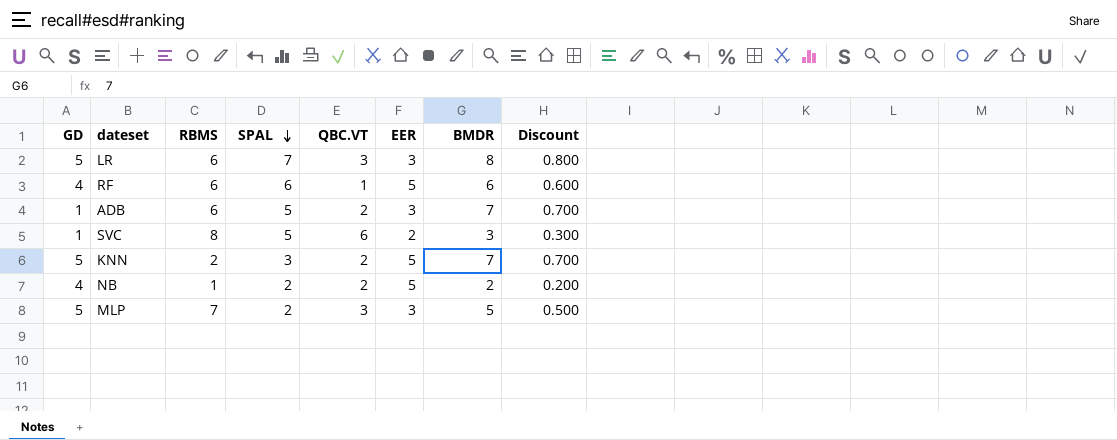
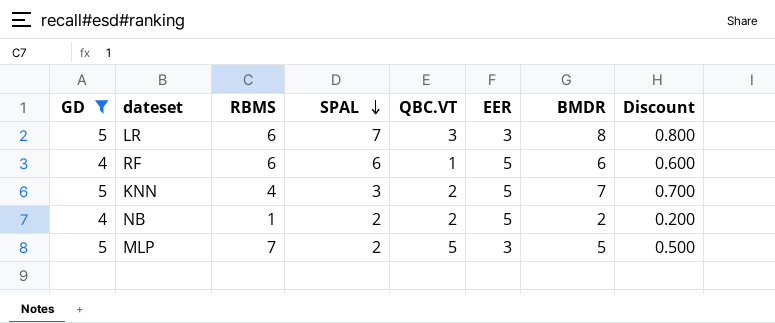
filter: none -> GD != 1
KNN | RBMS: 2 -> 4
MLP | QBC.VT: 3 -> 5

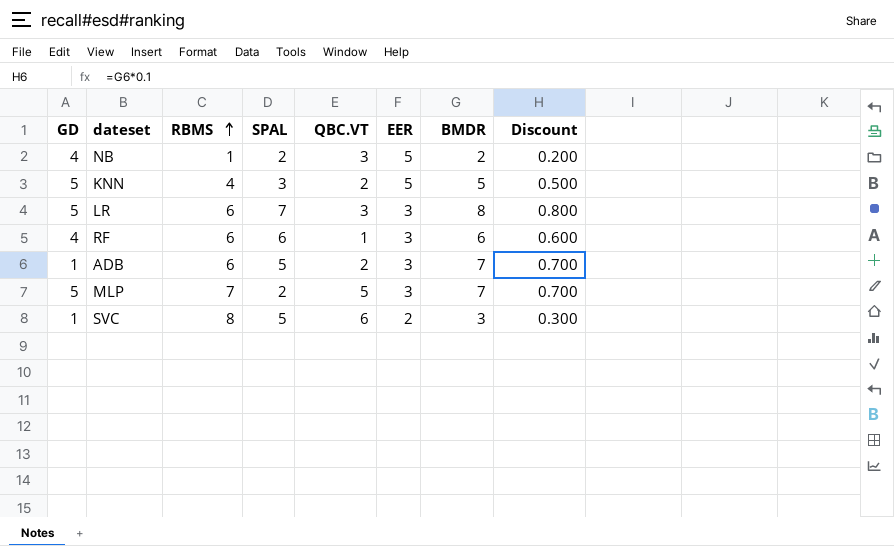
filter: GD != 1 -> none
row order: SPAL descending -> RBMS ascending
NB | QBC.VT: 2 -> 3
KNN | BMDR: 7 -> 5
KNN | Discount: 0.700 -> 0.500
RF | EER: 5 -> 3
MLP | BMDR: 5 -> 7
MLP | Discount: 0.500 -> 0.700

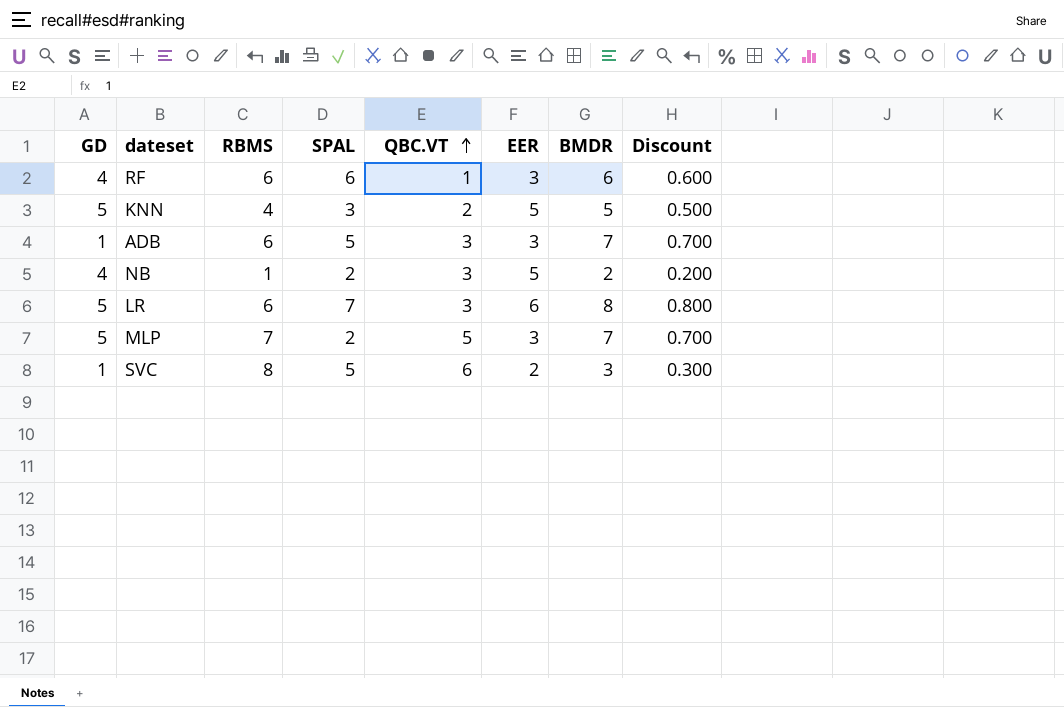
row order: RBMS ascending -> QBC.VT ascending
ADB | QBC.VT: 2 -> 3
LR | EER: 3 -> 6

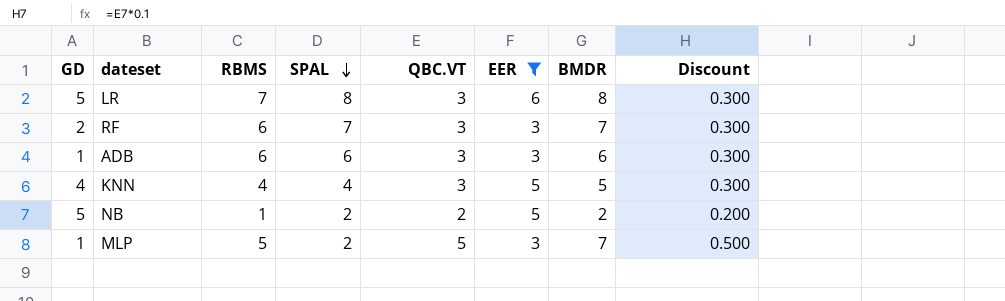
filter: none -> EER != 2
row order: QBC.VT ascending -> SPAL descending
column Discount | formula: [BMDR] * 0.1 -> [QBC.VT] * 0.1
LR | RBMS: 6 -> 7
LR | SPAL: 7 -> 8
RF | GD: 4 -> 2
RF | SPAL: 6 -> 7
RF | QBC.VT: 1 -> 3
RF | BMDR: 6 -> 7
ADB | SPAL: 5 -> 6
ADB | BMDR: 7 -> 6
KNN | GD: 5 -> 4
KNN | SPAL: 3 -> 4
KNN | QBC.VT: 2 -> 3
NB | GD: 4 -> 5
NB | QBC.VT: 3 -> 2
MLP | GD: 5 -> 1
MLP | RBMS: 7 -> 5

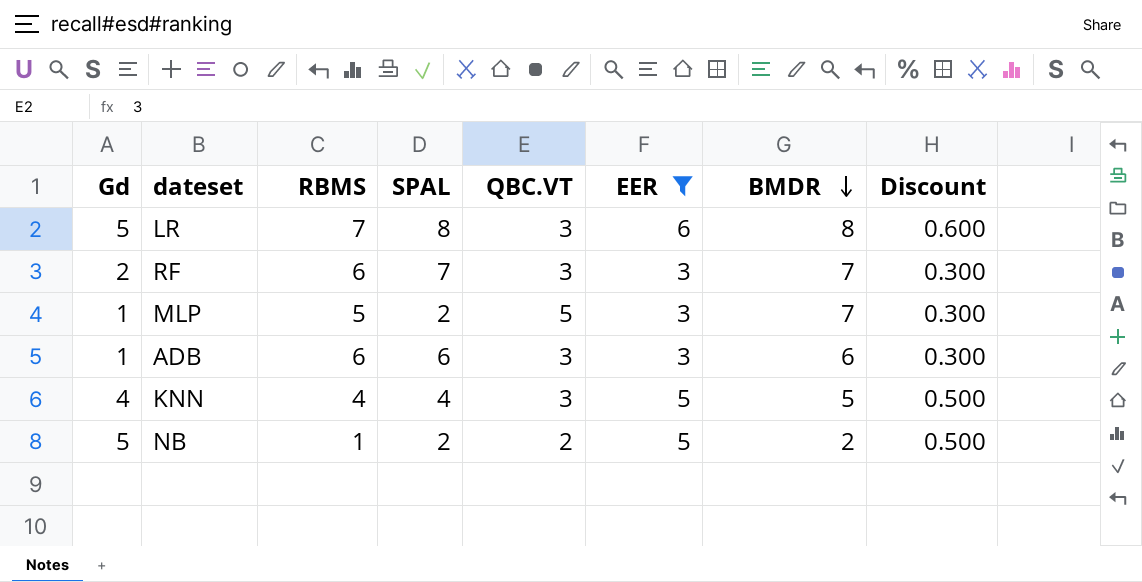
row order: SPAL descending -> BMDR descending
column name: GD -> Gd
column Discount | formula: [QBC.VT] * 0.1 -> [EER] * 0.1

